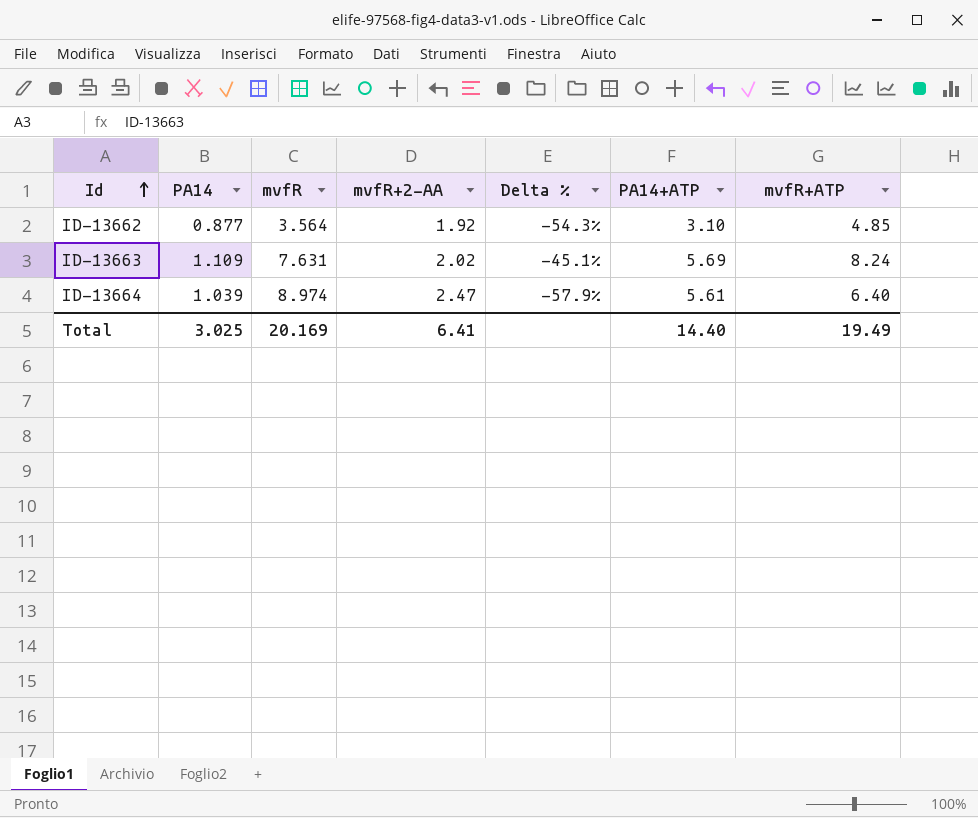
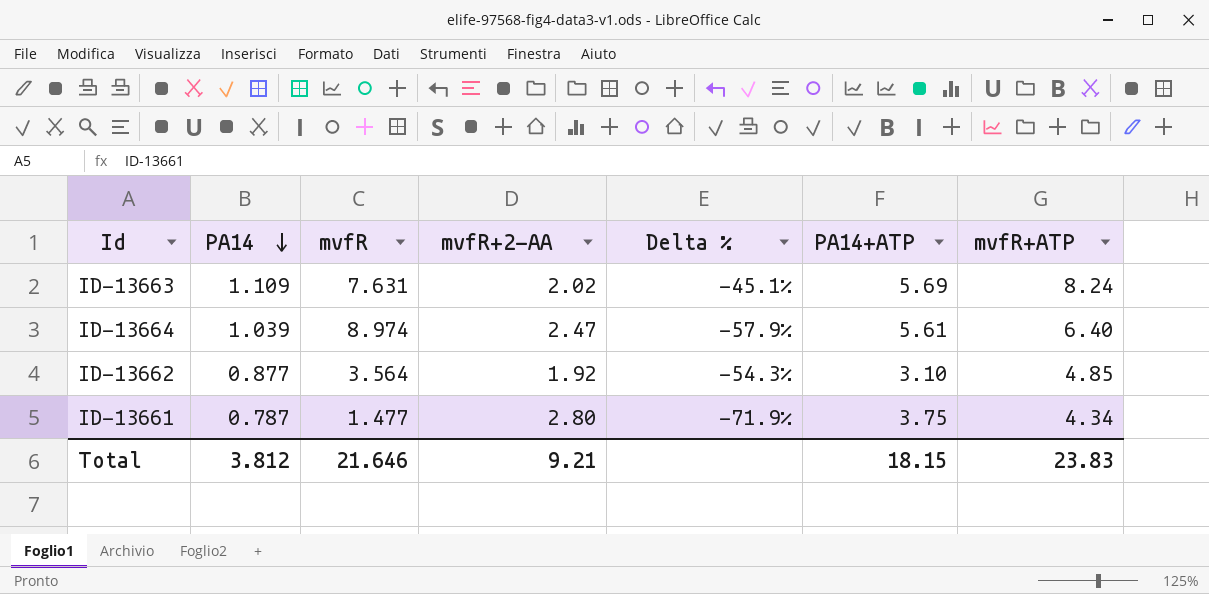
row order: Id ascending -> PA14 descending
row ID-13661: none -> 0.787 | 1.477 | 2.80 | -71.9% | 3.75 | 4.34
Total | PA14: 3.025 -> 3.812
Total | mvfR: 20.169 -> 21.646
Total | mvfR+2-AA: 6.41 -> 9.21
Total | PA14+ATP: 14.40 -> 18.15
Total | mvfR+ATP: 19.49 -> 23.83

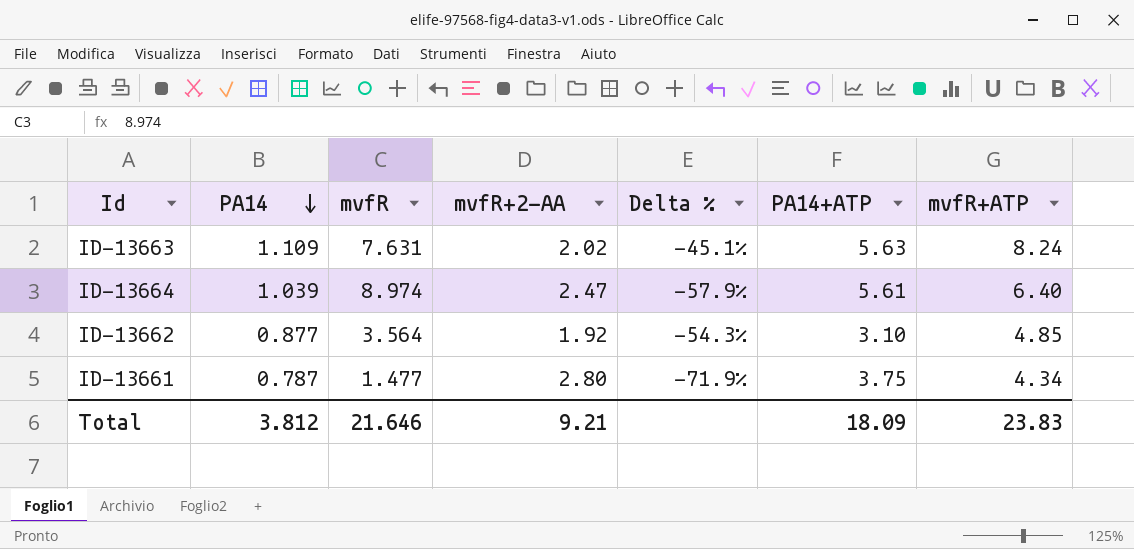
ID-13663 | PA14+ATP: 5.69 -> 5.63
Total | PA14+ATP: 18.15 -> 18.09

